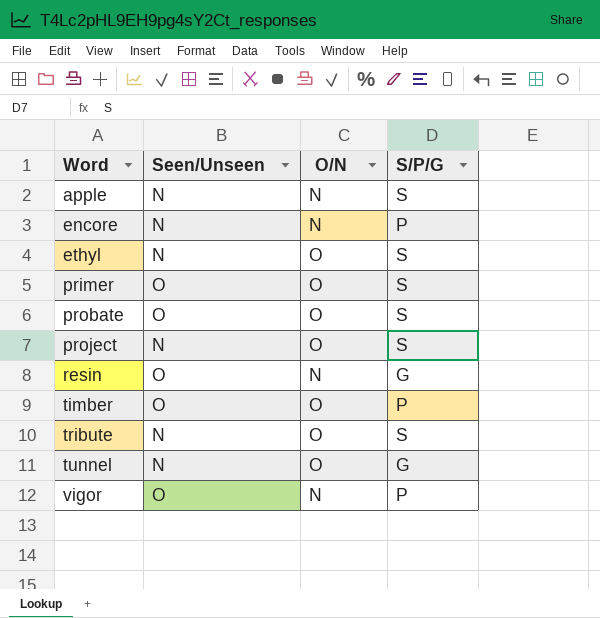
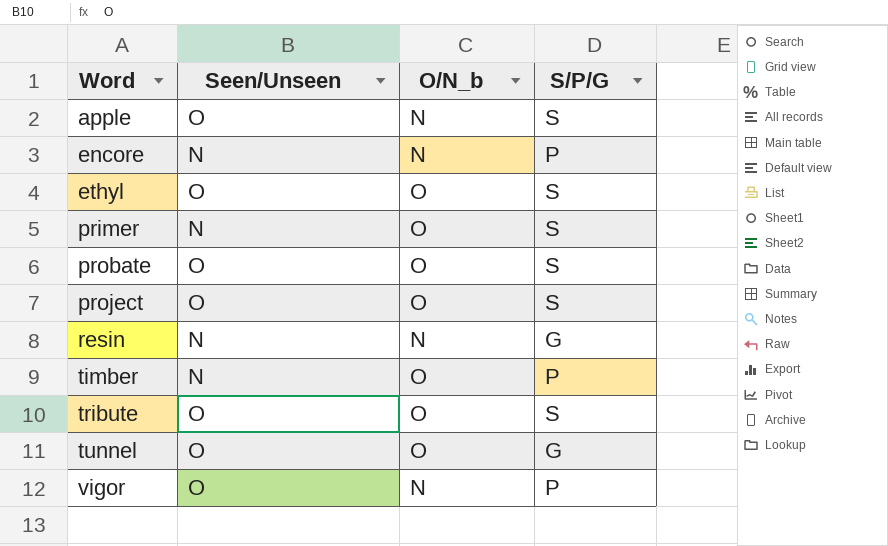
column name: O/N -> O/N_b
apple | Seen/Unseen: N -> O
ethyl | Seen/Unseen: N -> O
primer | Seen/Unseen: O -> N
project | Seen/Unseen: N -> O
resin | Seen/Unseen: O -> N
timber | Seen/Unseen: O -> N
tribute | Seen/Unseen: N -> O
tunnel | Seen/Unseen: N -> O

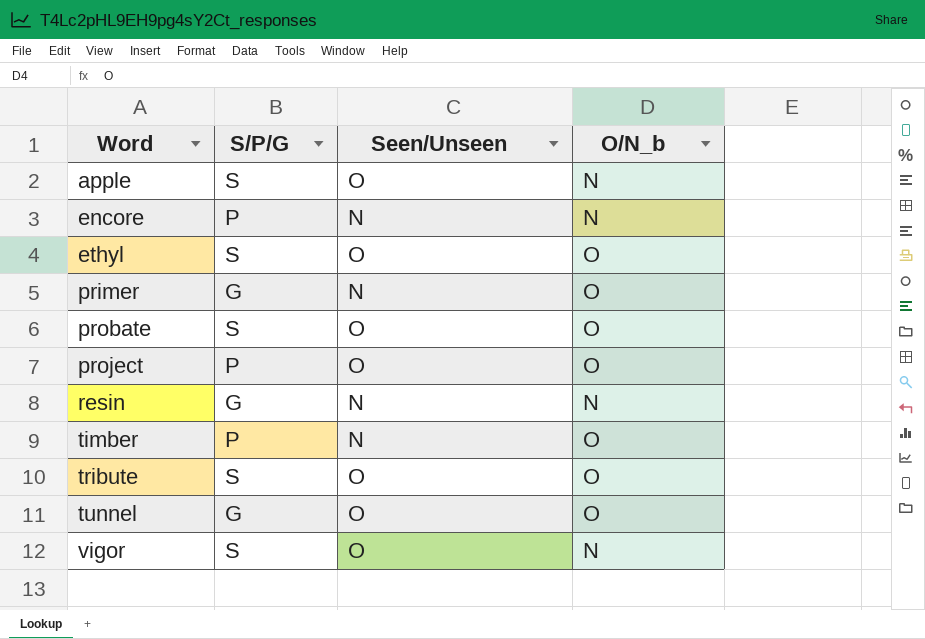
column S/P/G | position: 4 -> 2
primer | S/P/G: S -> G
project | S/P/G: S -> P
vigor | S/P/G: P -> S

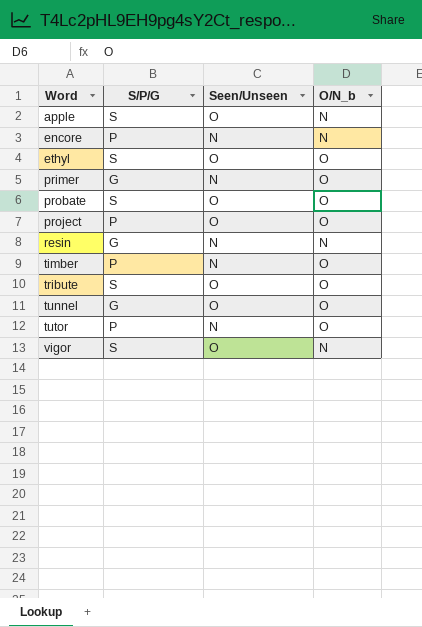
row tutor: none -> P | N | O

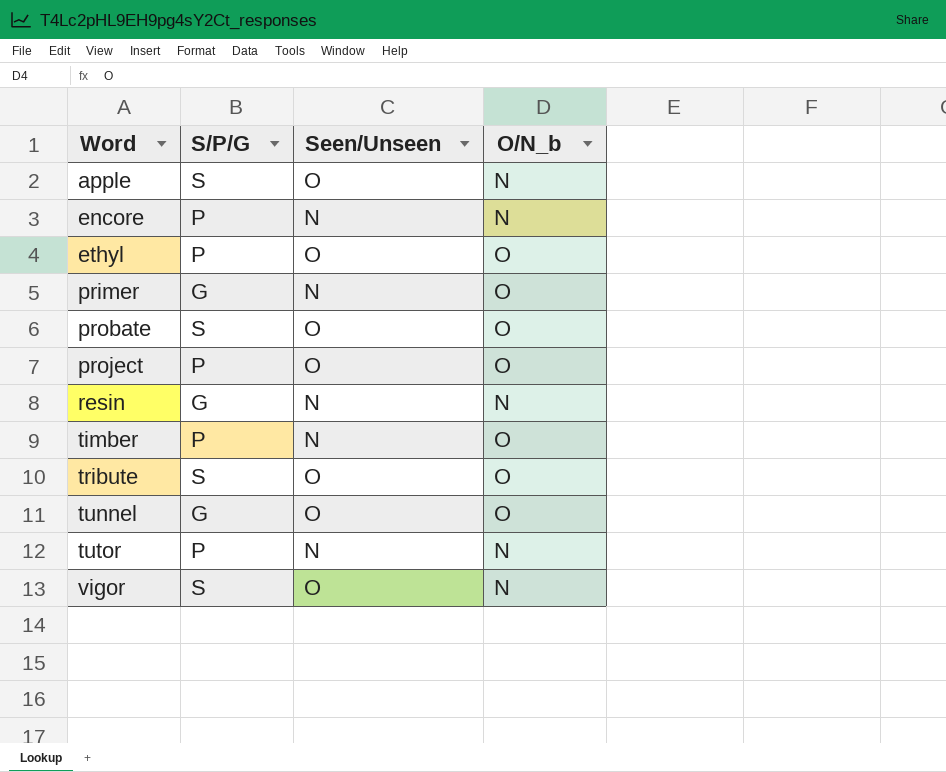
ethyl | S/P/G: S -> P
tutor | O/N_b: O -> N

